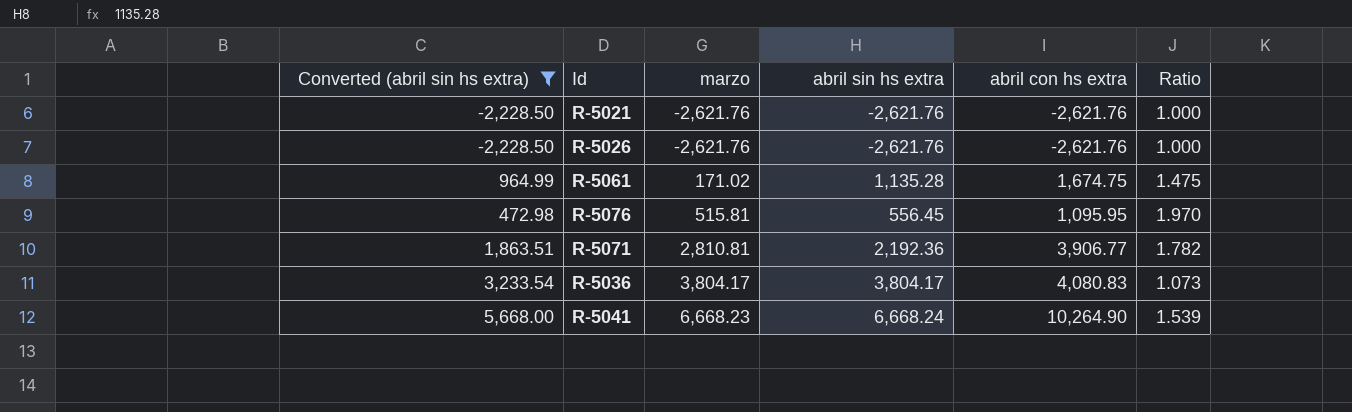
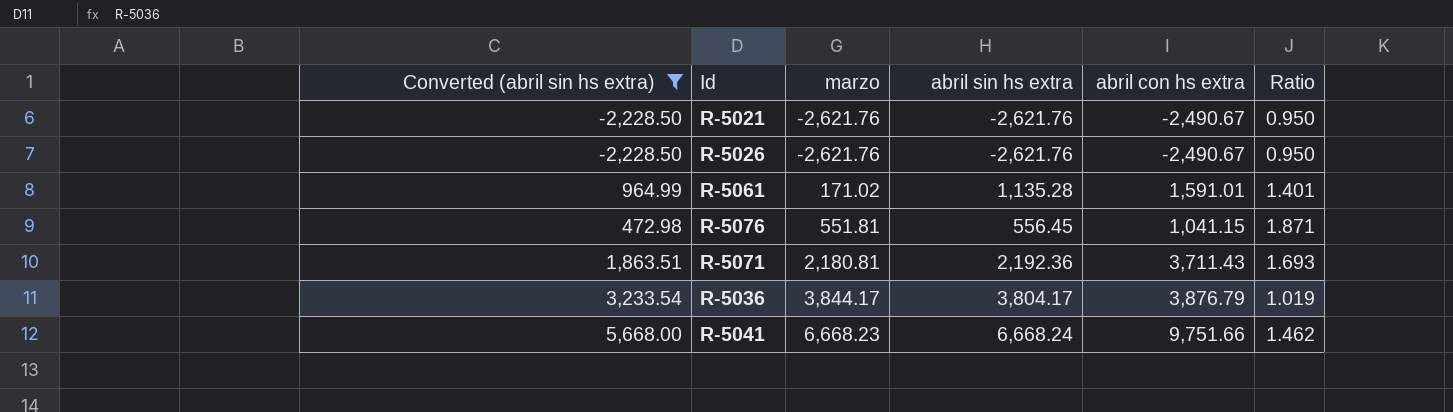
R-5021 | abril con hs extra: -2,621.76 -> -2,490.67
R-5021 | Ratio: 1.000 -> 0.950
R-5026 | abril con hs extra: -2,621.76 -> -2,490.67
R-5026 | Ratio: 1.000 -> 0.950
R-5061 | abril con hs extra: 1,674.75 -> 1,591.01
R-5061 | Ratio: 1.475 -> 1.401
R-5076 | marzo: 515.81 -> 551.81
R-5076 | abril con hs extra: 1,095.95 -> 1,041.15
R-5076 | Ratio: 1.970 -> 1.871
R-5071 | marzo: 2,810.81 -> 2,180.81
R-5071 | abril con hs extra: 3,906.77 -> 3,711.43
R-5071 | Ratio: 1.782 -> 1.693
R-5036 | marzo: 3,804.17 -> 3,844.17
R-5036 | abril con hs extra: 4,080.83 -> 3,876.79
R-5036 | Ratio: 1.073 -> 1.019
R-5041 | abril con hs extra: 10,264.90 -> 9,751.66
R-5041 | Ratio: 1.539 -> 1.462

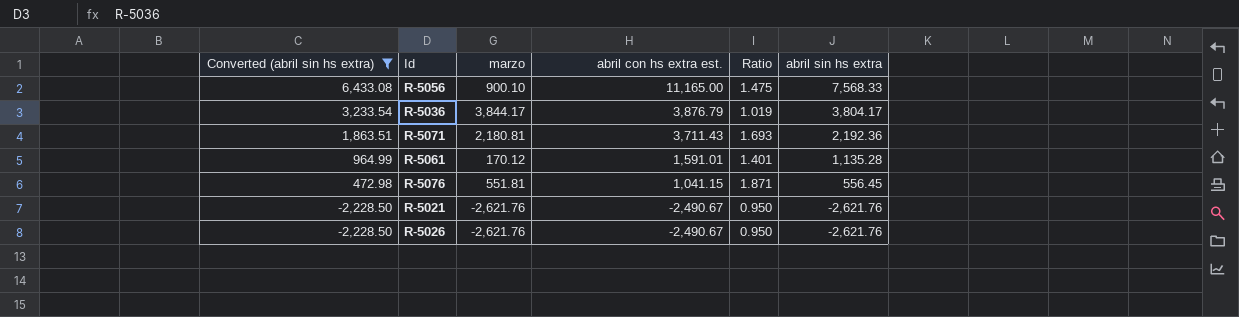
row order: marzo ascending -> Converted (abril sin hs extra) descending
column name: abril con hs extra -> abril con hs extra est.
column abril sin hs extra | position: 4 -> 6
row R-5041: 5,668.00 | 6,668.23 | 6,668.24 | 9,751.66 | 1.462 -> none
row R-5056: none -> 6,433.08 | 900.10 | 11,165.00 | 1.475 | 7,568.33
R-5061 | marzo: 171.02 -> 170.12

